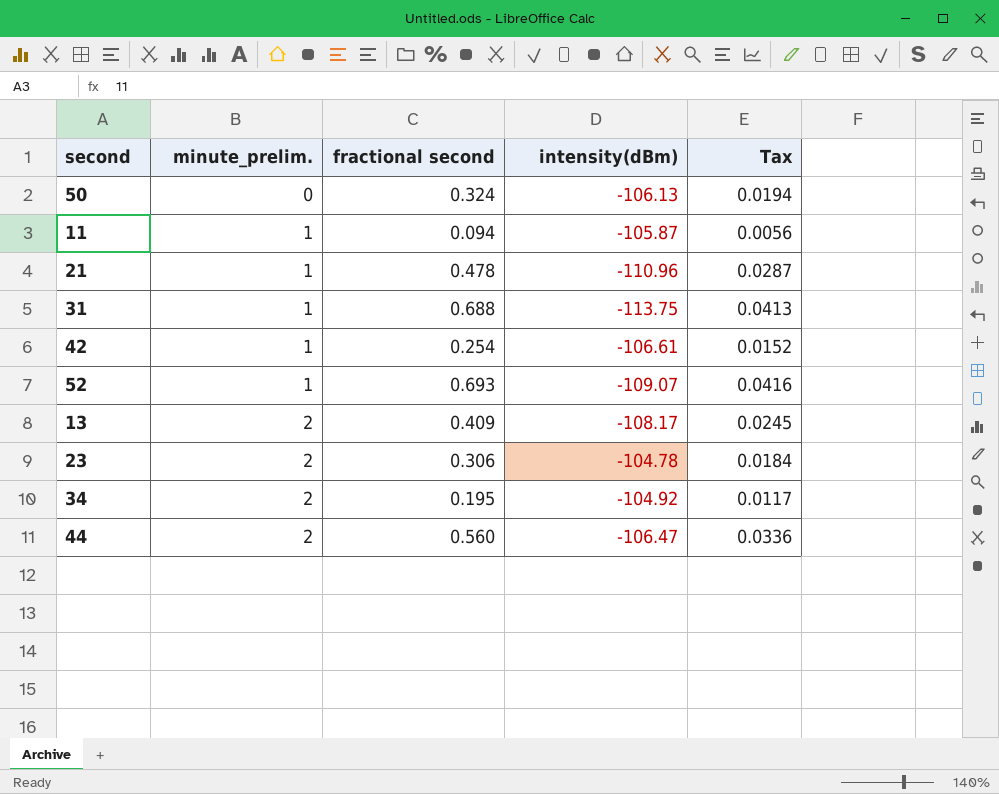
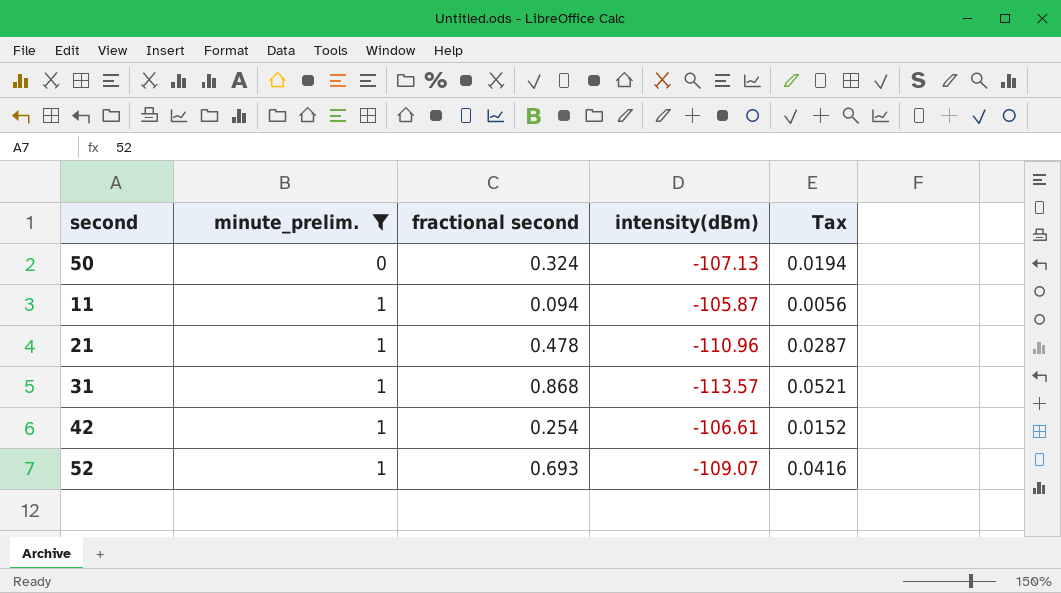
filter: none -> minute_prelim. != 2
50 | intensity(dBm): -106.13 -> -107.13
31 | fractional second: 0.688 -> 0.868
31 | intensity(dBm): -113.75 -> -113.57
31 | Tax: 0.0413 -> 0.0521

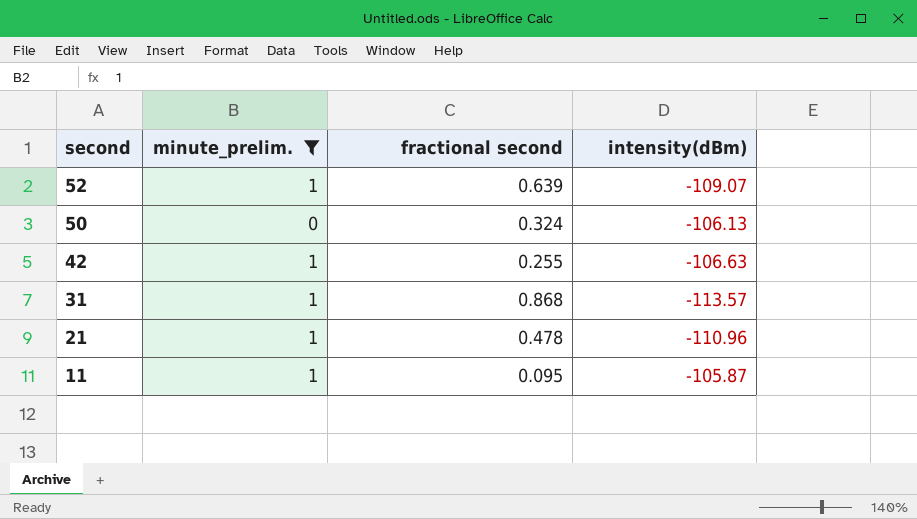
row order: minute_prelim. ascending -> second descending
column Tax | formula: [fractional second] * 0.06 -> none
52 | fractional second: 0.693 -> 0.639
50 | intensity(dBm): -107.13 -> -106.13
42 | fractional second: 0.254 -> 0.255
42 | intensity(dBm): -106.61 -> -106.63
11 | fractional second: 0.094 -> 0.095

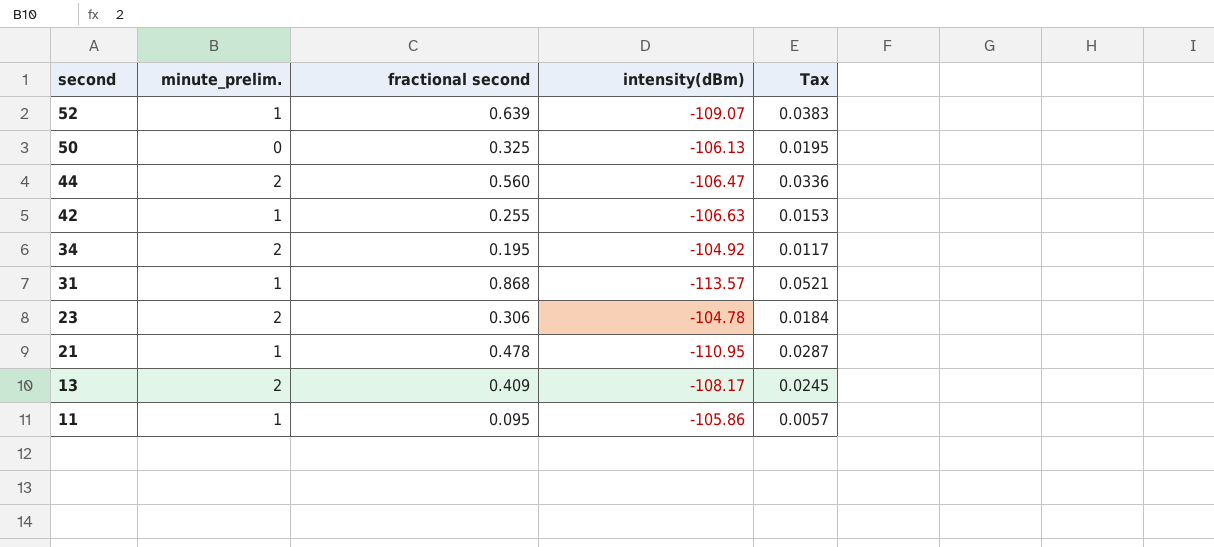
filter: minute_prelim. != 2 -> none
column Tax | formula: none -> [fractional second] * 0.06
50 | fractional second: 0.324 -> 0.325
21 | intensity(dBm): -110.96 -> -110.95
11 | intensity(dBm): -105.87 -> -105.86

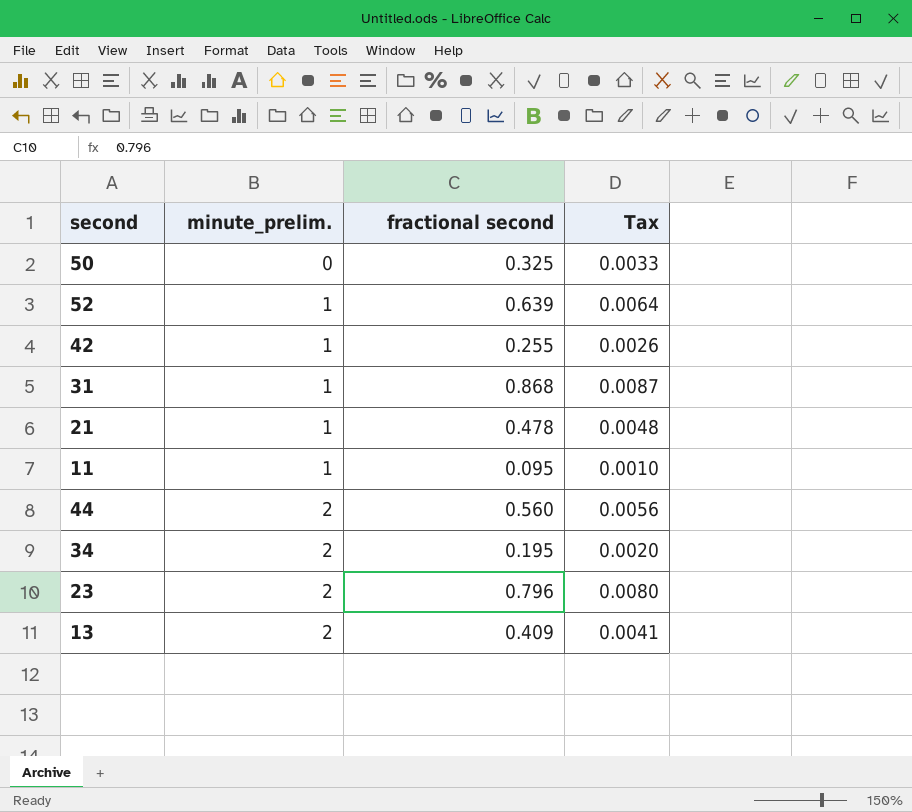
row order: second descending -> minute_prelim. ascending
column intensity(dBm) | position: 4 -> none
column Tax | formula: [fractional second] * 0.06 -> [fractional second] * 0.01
23 | fractional second: 0.306 -> 0.796

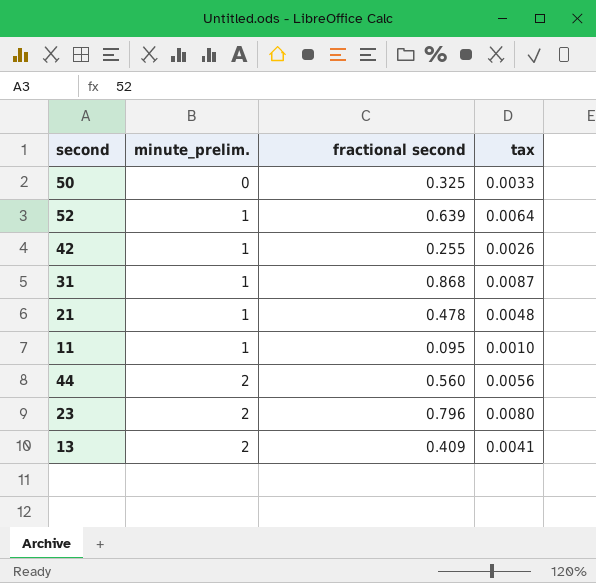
column name: Tax -> tax
row 34: 2 | 0.195 | 0.0020 -> none

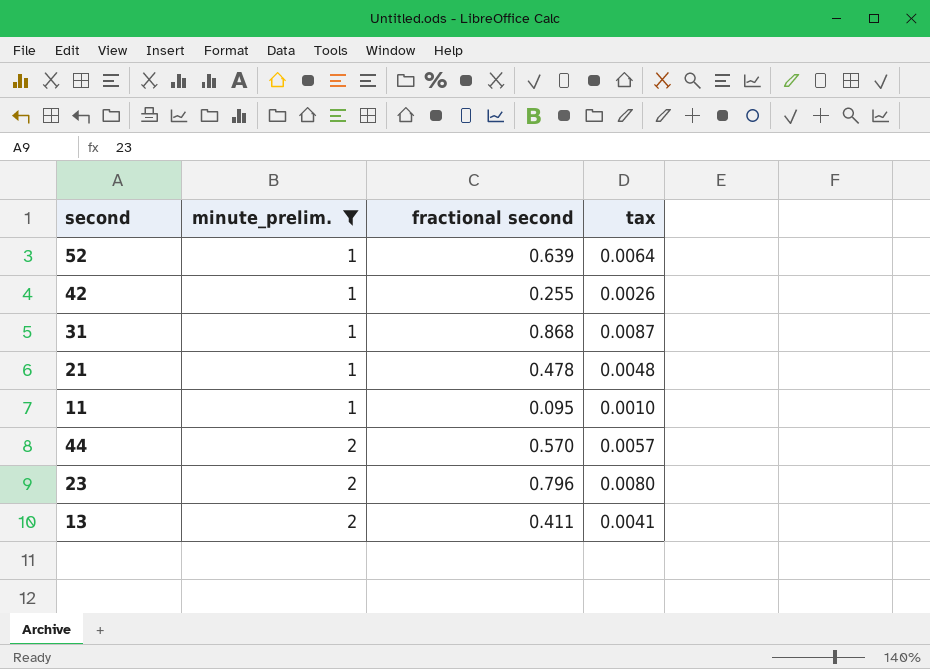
filter: none -> minute_prelim. != 0
44 | fractional second: 0.560 -> 0.570
44 | tax: 0.0056 -> 0.0057
13 | fractional second: 0.409 -> 0.411

